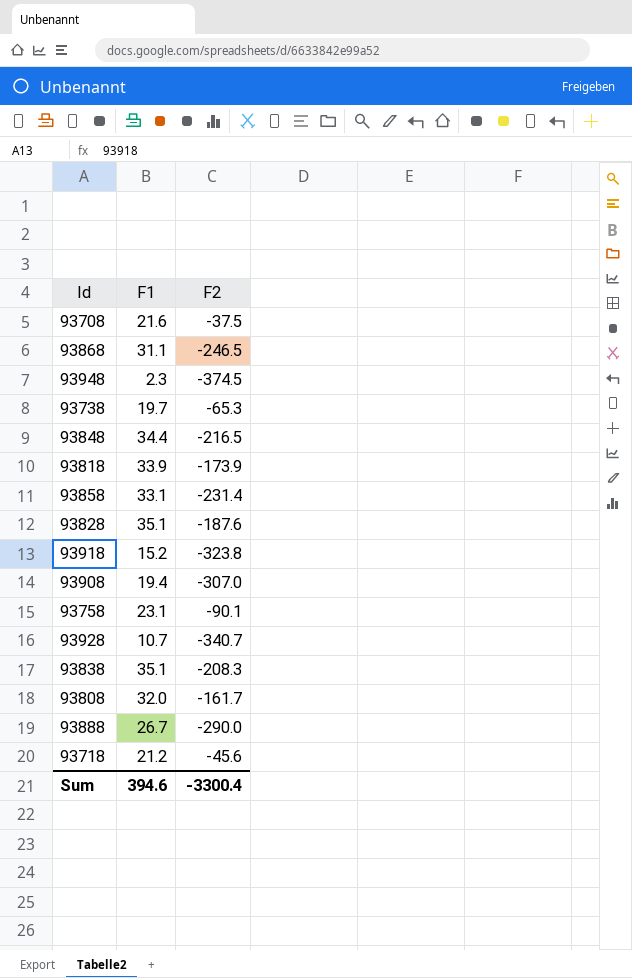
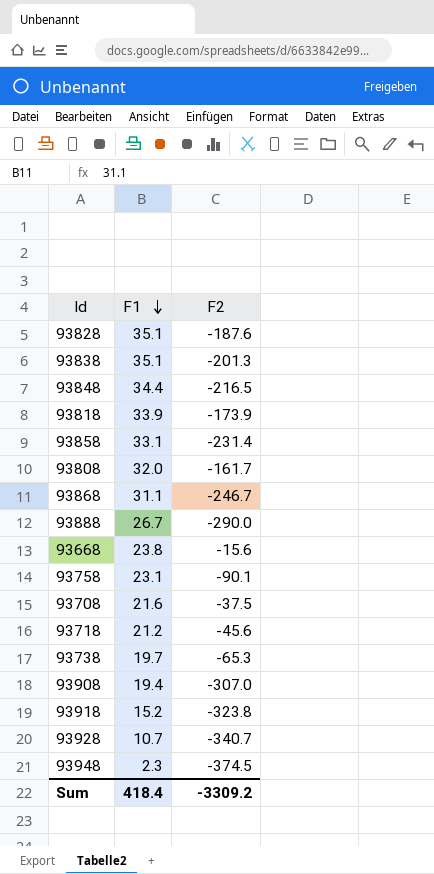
row order: none -> F1 descending
93838 | F2: -208.3 -> -201.3
93868 | F2: -246.5 -> -246.7
row 93668: none -> 23.8 | -15.6
Sum | F1: 394.6 -> 418.4
Sum | F2: -3300.4 -> -3309.2

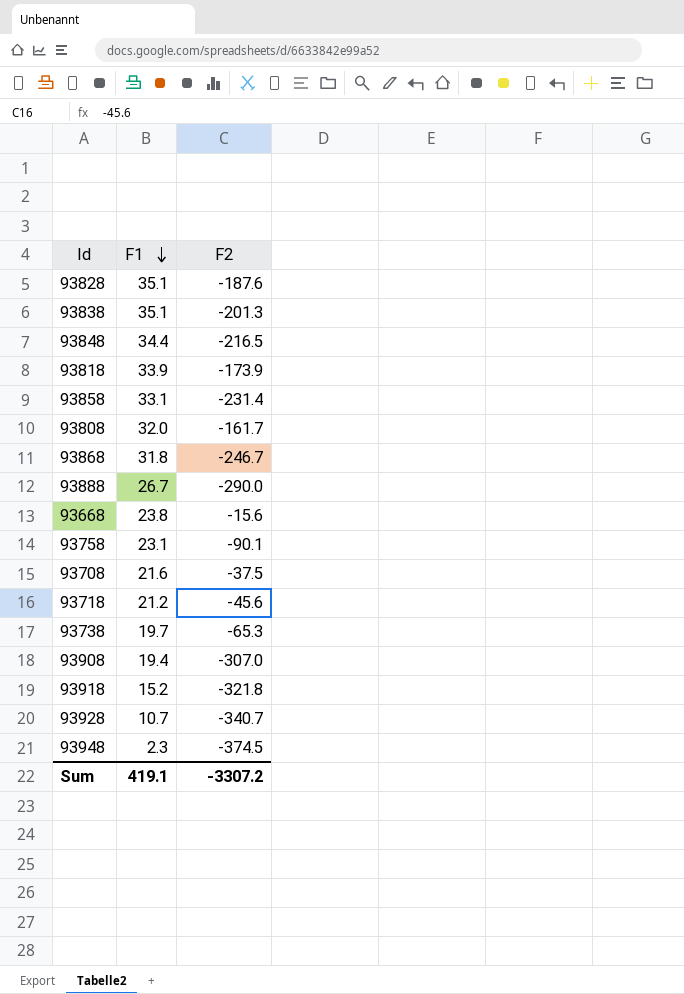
93868 | F1: 31.1 -> 31.8
93918 | F2: -323.8 -> -321.8
Sum | F1: 418.4 -> 419.1
Sum | F2: -3309.2 -> -3307.2

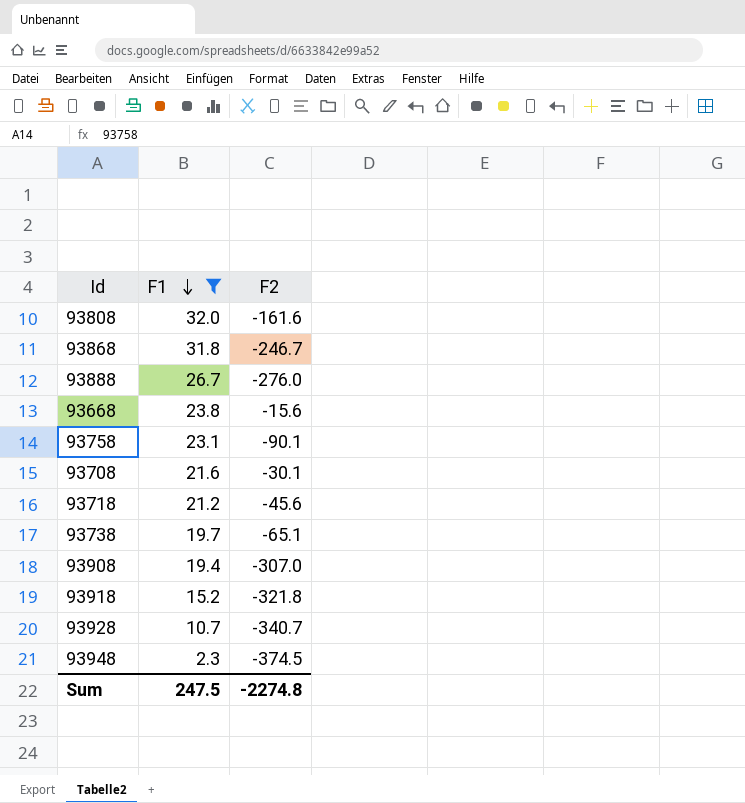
filter: none -> F1 <= 32.0
93808 | F2: -161.7 -> -161.6
93888 | F2: -290.0 -> -276.0
93708 | F2: -37.5 -> -30.1
93738 | F2: -65.3 -> -65.1
Sum | F1: 419.1 -> 247.5
Sum | F2: -3307.2 -> -2274.8

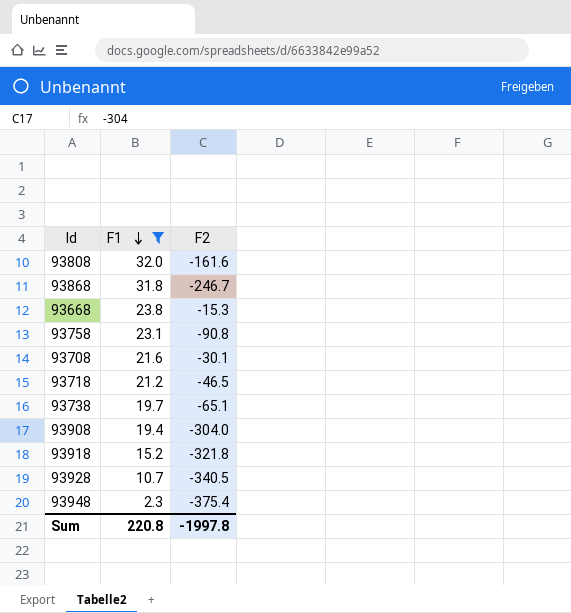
row 93888: 26.7 | -276.0 -> none
93668 | F2: -15.6 -> -15.3
93758 | F2: -90.1 -> -90.8
93718 | F2: -45.6 -> -46.5
93908 | F2: -307.0 -> -304.0
93928 | F2: -340.7 -> -340.5
93948 | F2: -374.5 -> -375.4
Sum | F1: 247.5 -> 220.8
Sum | F2: -2274.8 -> -1997.8

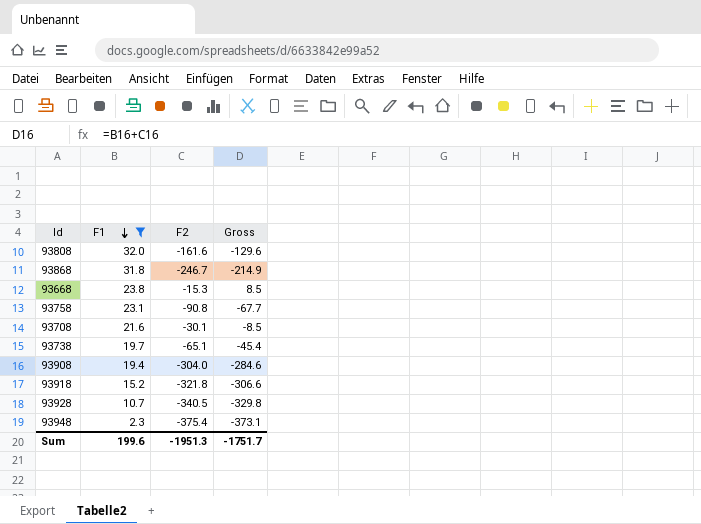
column Gross | formula: none -> [F1] + [F2]
row 93718: 21.2 | -46.5 -> none
Sum | F1: 220.8 -> 199.6
Sum | F2: -1997.8 -> -1951.3

